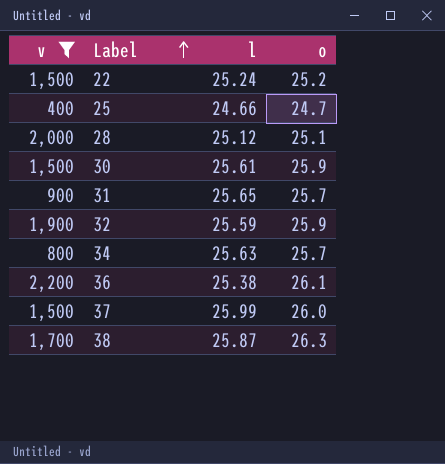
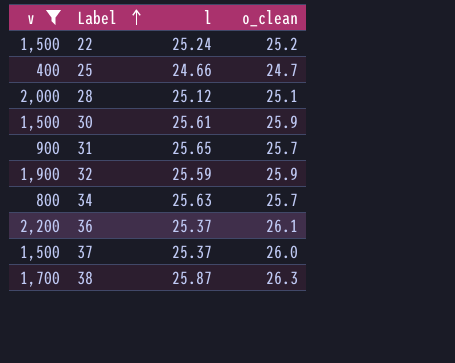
column name: o -> o_clean
36 | l: 25.38 -> 25.37
37 | l: 25.99 -> 25.37

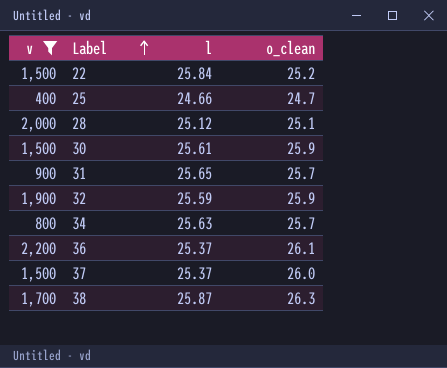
22 | l: 25.24 -> 25.84

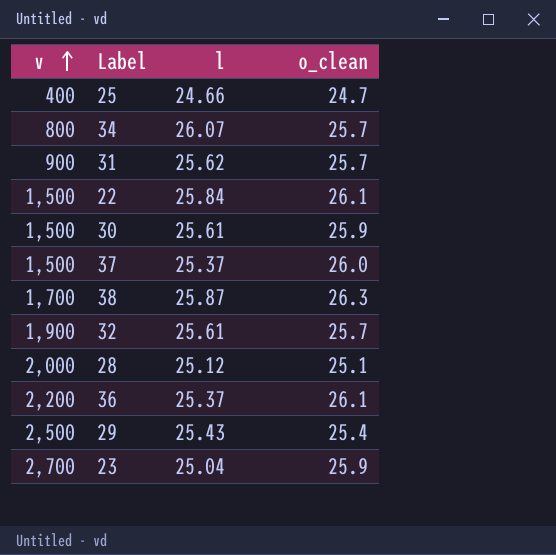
filter: v <= 2,200 -> none
row order: Label ascending -> v ascending
34 | l: 25.63 -> 26.07
31 | l: 25.65 -> 25.62
22 | o_clean: 25.2 -> 26.1
32 | l: 25.59 -> 25.61
32 | o_clean: 25.9 -> 25.7

